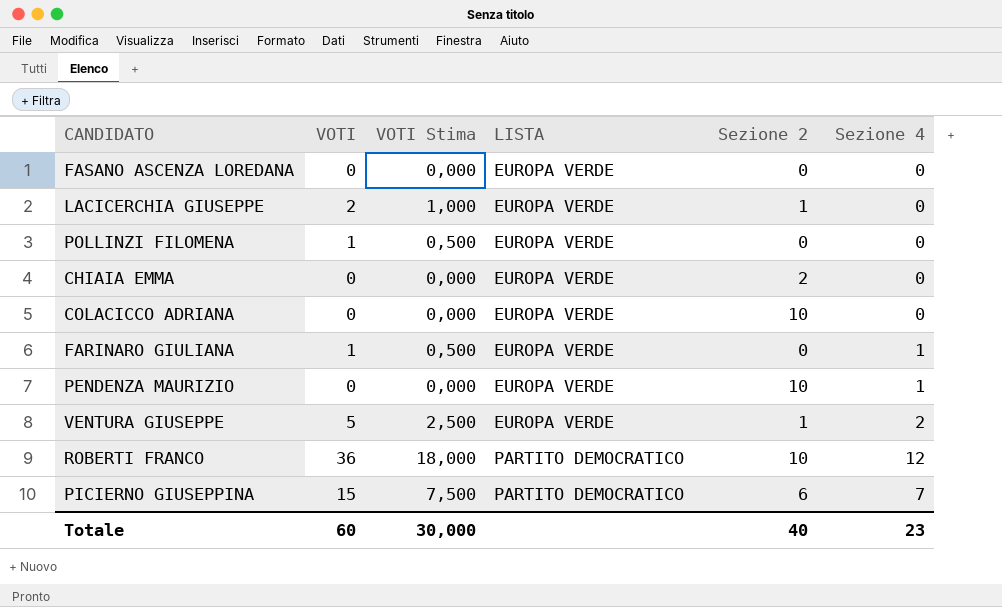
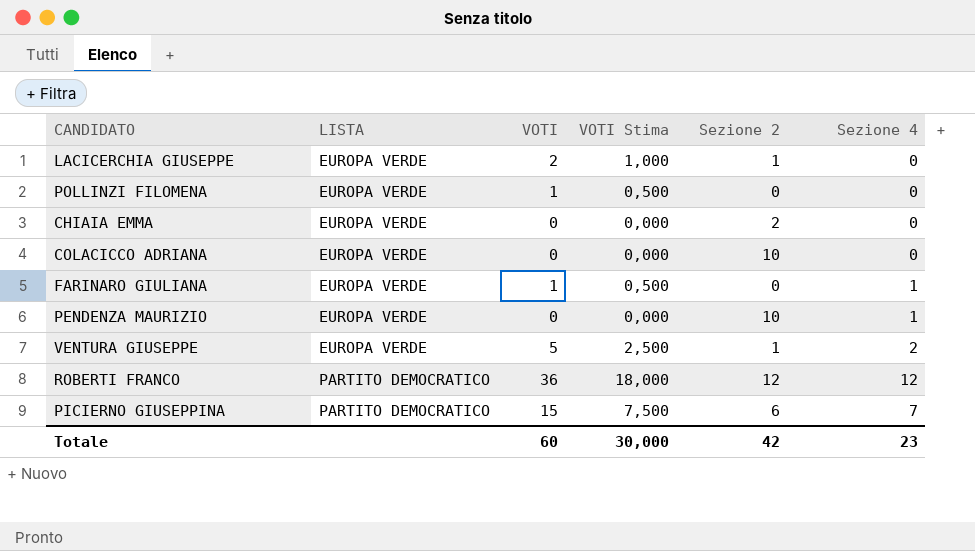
column LISTA | position: 4 -> 2
row FASANO ASCENZA LOREDANA: 0 | 0,000 | EUROPA VERDE | 0 | 0 -> none
ROBERTI FRANCO | Sezione 2: 10 -> 12
Totale | Sezione 2: 40 -> 42

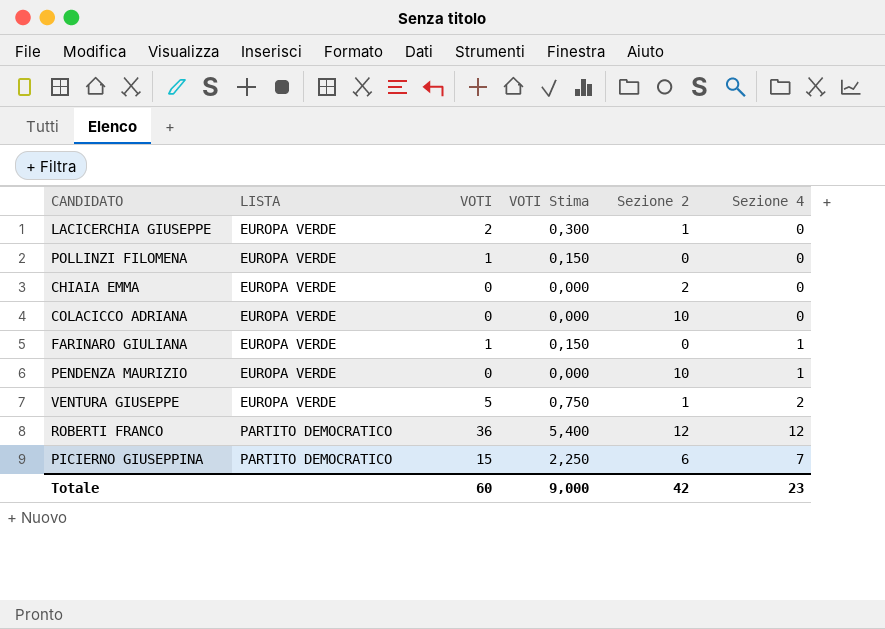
column VOTI Stima | formula: [VOTI] * 0,5 -> [VOTI] * 0,15
Totale | VOTI Stima: 30,000 -> 9,000

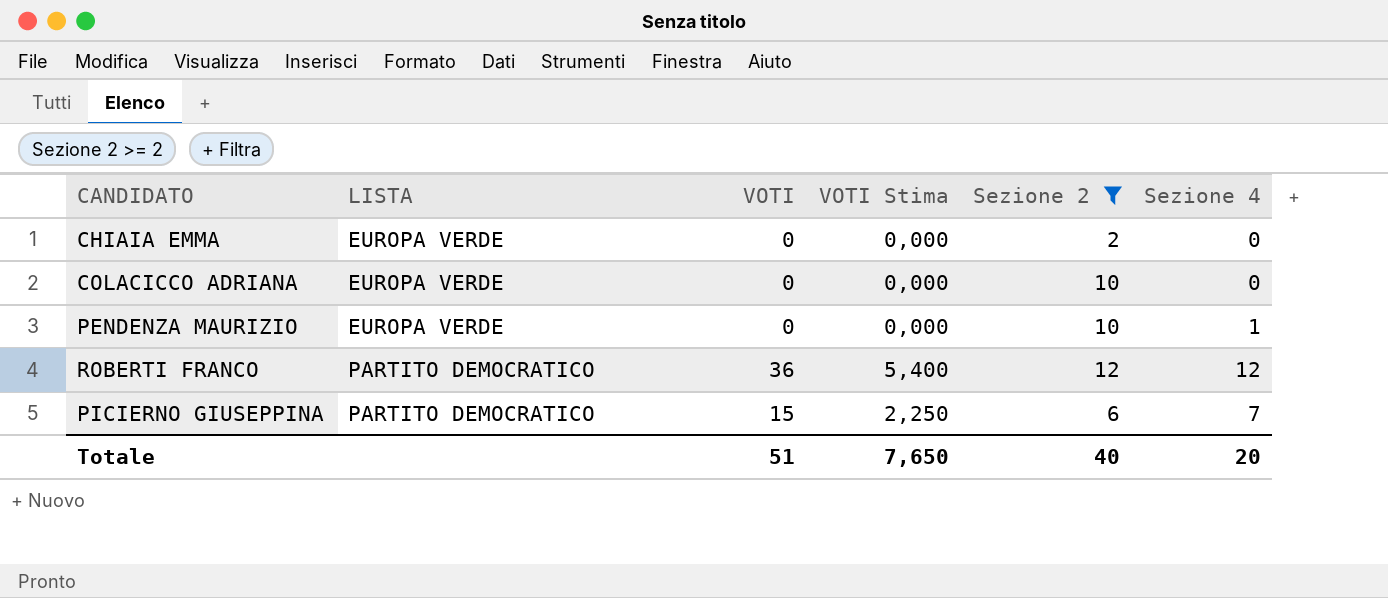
filter: none -> Sezione 2 >= 2
Totale | VOTI: 60 -> 51
Totale | VOTI Stima: 9,000 -> 7,650
Totale | Sezione 2: 42 -> 40
Totale | Sezione 4: 23 -> 20

